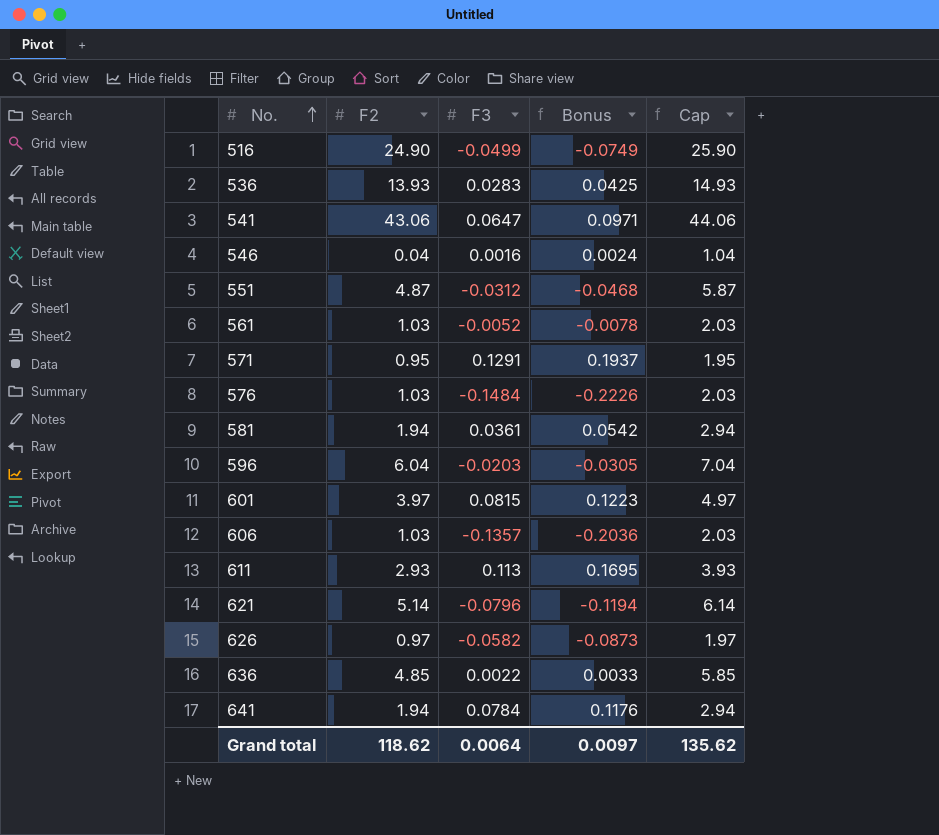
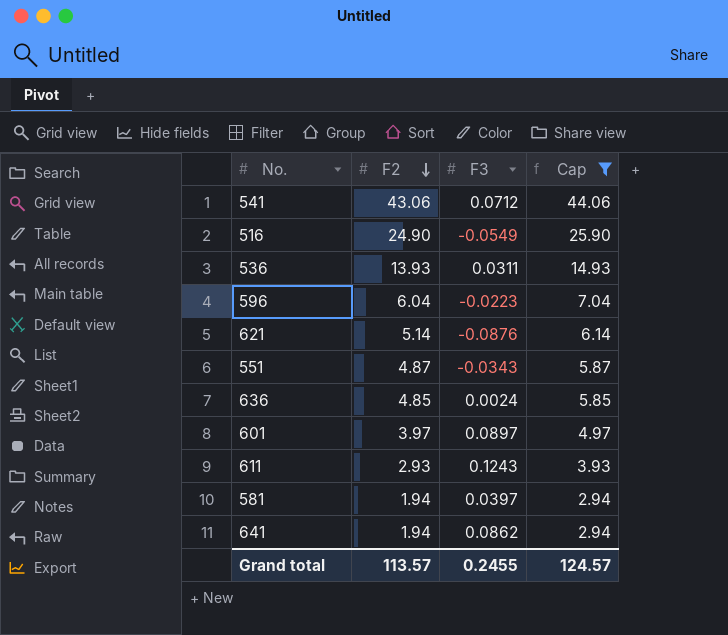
filter: none -> Cap >= 2.94
row order: No. ascending -> F2 descending
column Bonus | formula: [F3] * 1.5 -> none
541 | F3: 0.0647 -> 0.0712
516 | F3: -0.0499 -> -0.0549
536 | F3: 0.0283 -> 0.0311
596 | F3: -0.0203 -> -0.0223
621 | F3: -0.0796 -> -0.0876
551 | F3: -0.0312 -> -0.0343
636 | F3: 0.0022 -> 0.0024
601 | F3: 0.0815 -> 0.0897
611 | F3: 0.113 -> 0.1243
581 | F3: 0.0361 -> 0.0397
641 | F3: 0.0784 -> 0.0862
Grand total | F2: 118.62 -> 113.57
Grand total | F3: 0.0064 -> 0.2455
Grand total | Cap: 135.62 -> 124.57

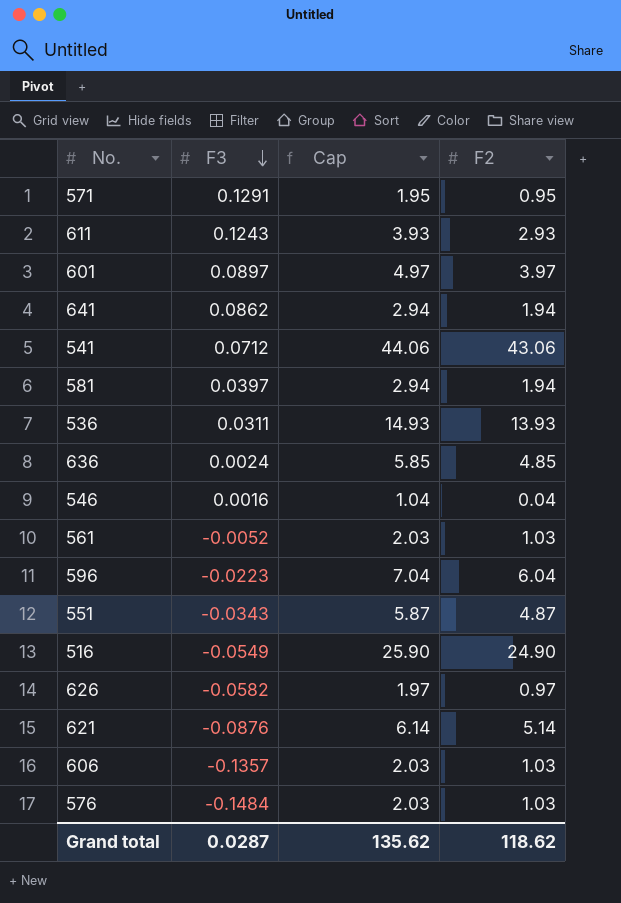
filter: Cap >= 2.94 -> none
row order: F2 descending -> F3 descending
column F2 | position: 2 -> 4
Grand total | F3: 0.2455 -> 0.0287
Grand total | Cap: 124.57 -> 135.62
Grand total | F2: 113.57 -> 118.62

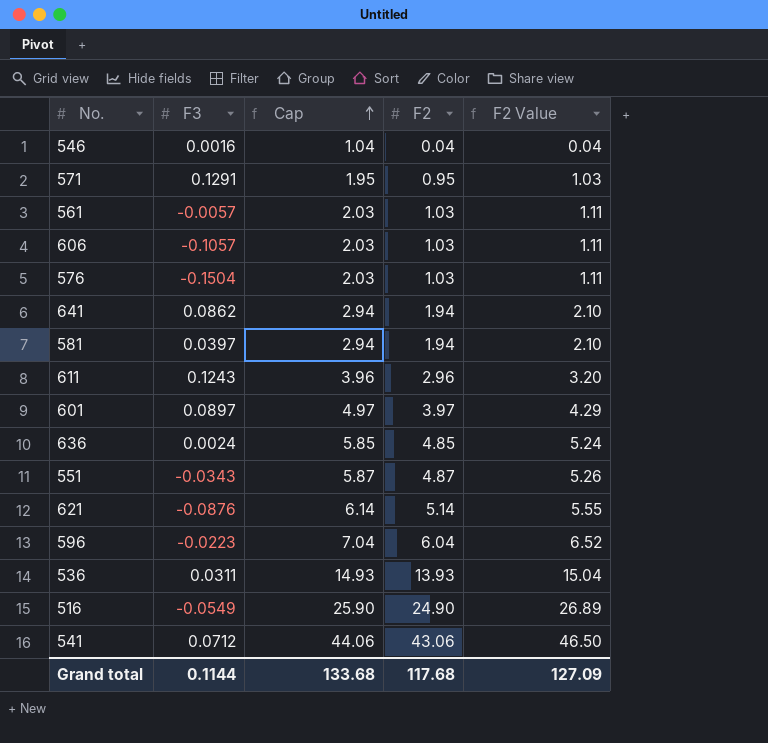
row order: F3 descending -> Cap ascending
column F2 Value | formula: none -> [F2] * 1.08
row 626: -0.0582 | 1.97 | 0.97 -> none
561 | F3: -0.0052 -> -0.0057
606 | F3: -0.1357 -> -0.1057
576 | F3: -0.1484 -> -0.1504
611 | Cap: 3.93 -> 3.96
611 | F2: 2.93 -> 2.96
Grand total | F3: 0.0287 -> 0.1144
Grand total | Cap: 135.62 -> 133.68
Grand total | F2: 118.62 -> 117.68

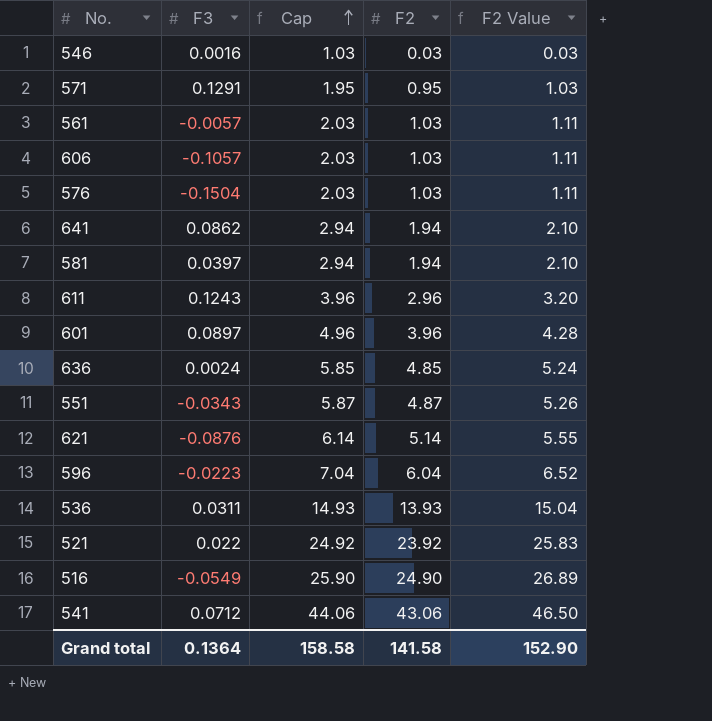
546 | Cap: 1.04 -> 1.03
546 | F2: 0.04 -> 0.03
546 | F2 Value: 0.04 -> 0.03
601 | Cap: 4.97 -> 4.96
601 | F2: 3.97 -> 3.96
601 | F2 Value: 4.29 -> 4.28
row 521: none -> 0.022 | 24.92 | 23.92 | 25.83
Grand total | F3: 0.1144 -> 0.1364
Grand total | Cap: 133.68 -> 158.58
Grand total | F2: 117.68 -> 141.58
Grand total | F2 Value: 127.09 -> 152.90

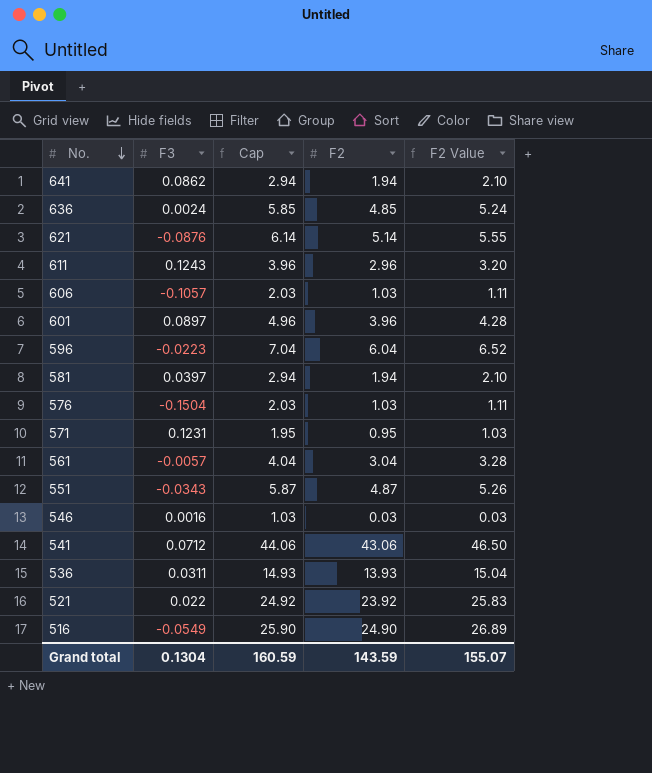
row order: Cap ascending -> No. descending
571 | F3: 0.1291 -> 0.1231
561 | Cap: 2.03 -> 4.04
561 | F2: 1.03 -> 3.04
561 | F2 Value: 1.11 -> 3.28
Grand total | F3: 0.1364 -> 0.1304
Grand total | Cap: 158.58 -> 160.59
Grand total | F2: 141.58 -> 143.59
Grand total | F2 Value: 152.90 -> 155.07

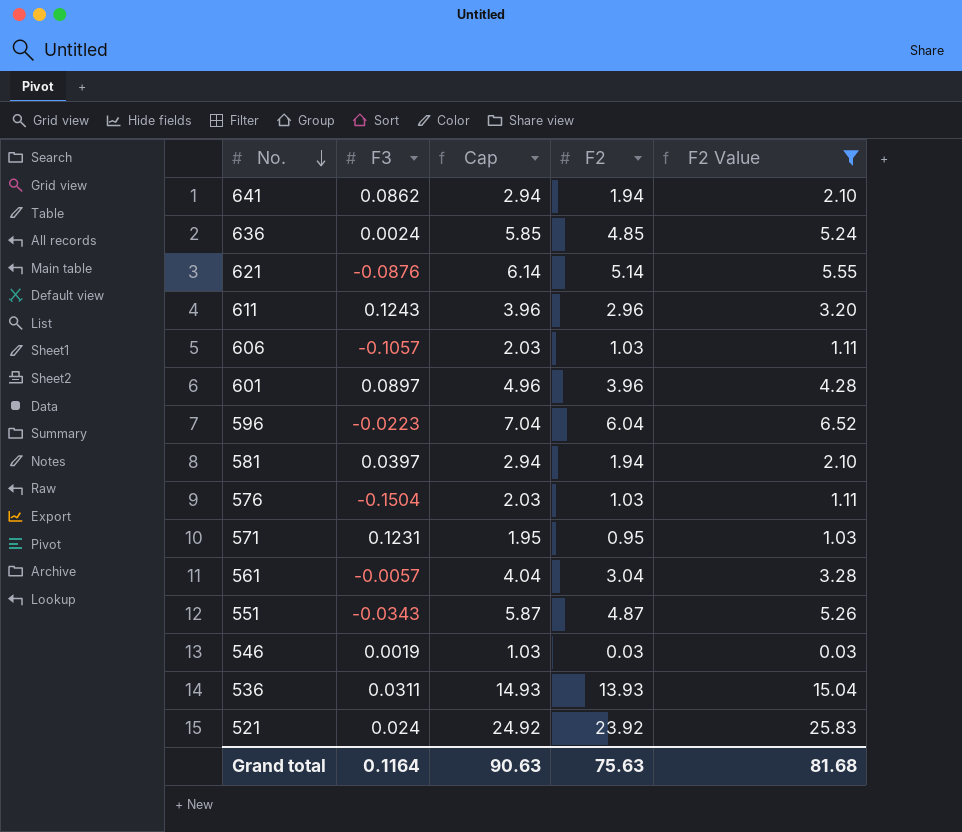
filter: none -> F2 Value <= 25.83
546 | F3: 0.0016 -> 0.0019
521 | F3: 0.022 -> 0.024
Grand total | F3: 0.1304 -> 0.1164
Grand total | Cap: 160.59 -> 90.63
Grand total | F2: 143.59 -> 75.63
Grand total | F2 Value: 155.07 -> 81.68

